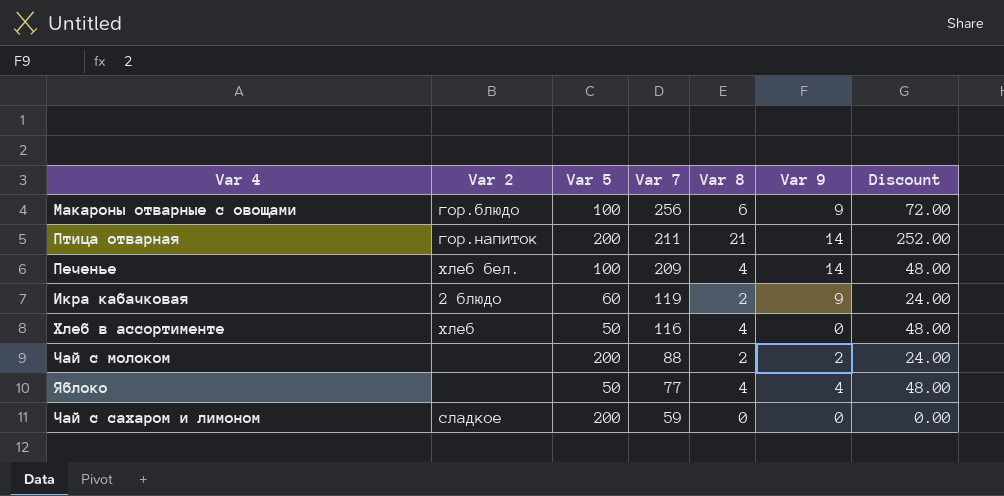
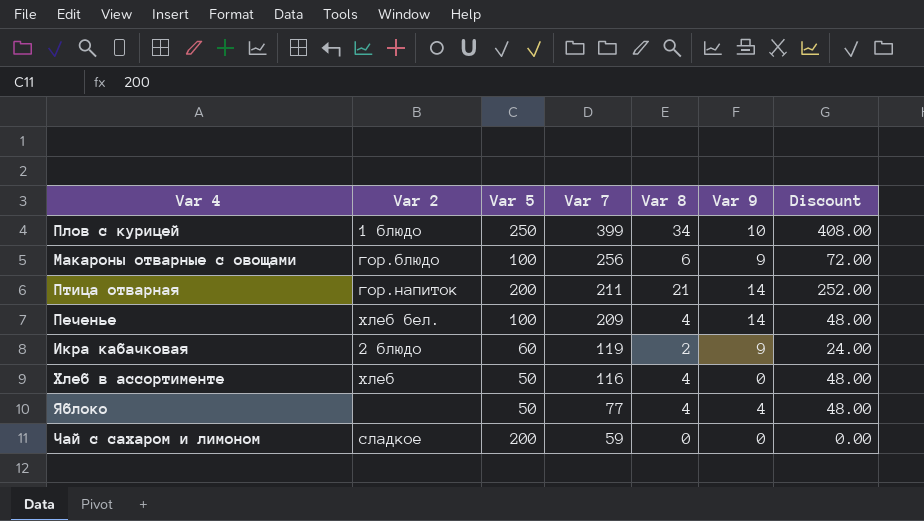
row Чай с молоком: none | 200 | 88 | 2 | 2 | 24.00 -> none
row Плов с курицей: none -> 1 блюдо | 250 | 399 | 34 | 10 | 408.00

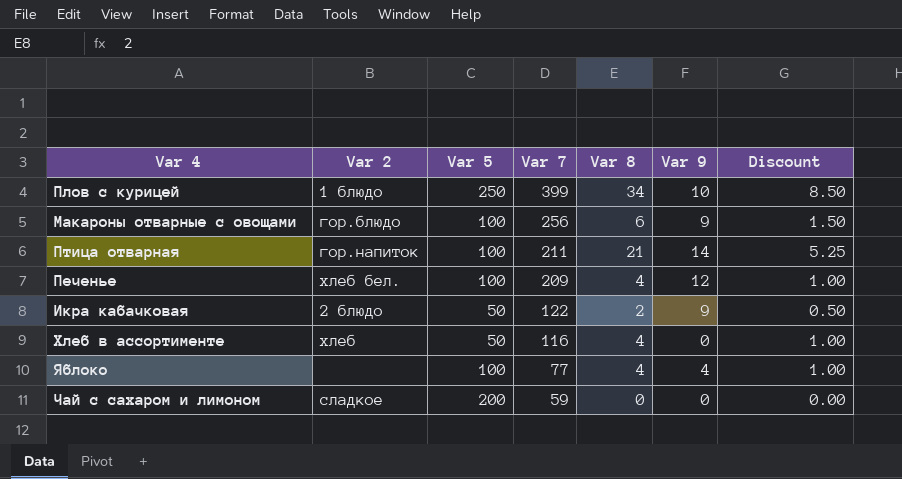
column Discount | formula: [Var 8] * 12 -> [Var 8] * 0.25
Птица отварная | Var 5: 200 -> 100
Печенье | Var 9: 14 -> 12
Икра кабачковая | Var 5: 60 -> 50
Икра кабачковая | Var 7: 119 -> 122
Яблоко | Var 5: 50 -> 100

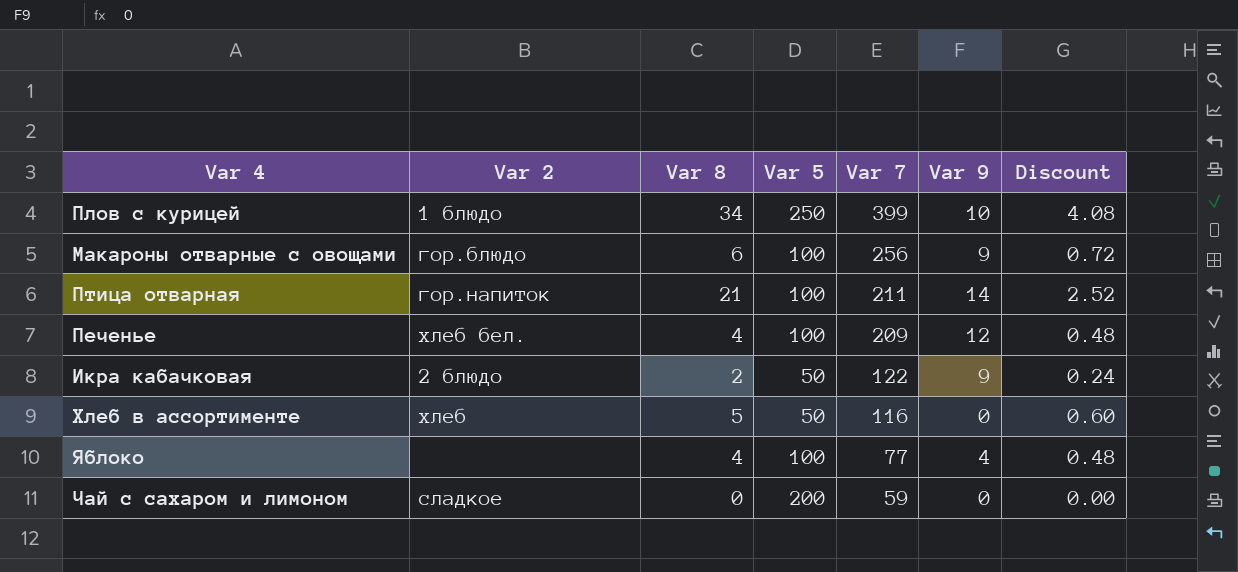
column Var 8 | position: 5 -> 3
column Discount | formula: [Var 8] * 0.25 -> [Var 8] * 0.12
Хлеб в ассортименте | Var 8: 4 -> 5

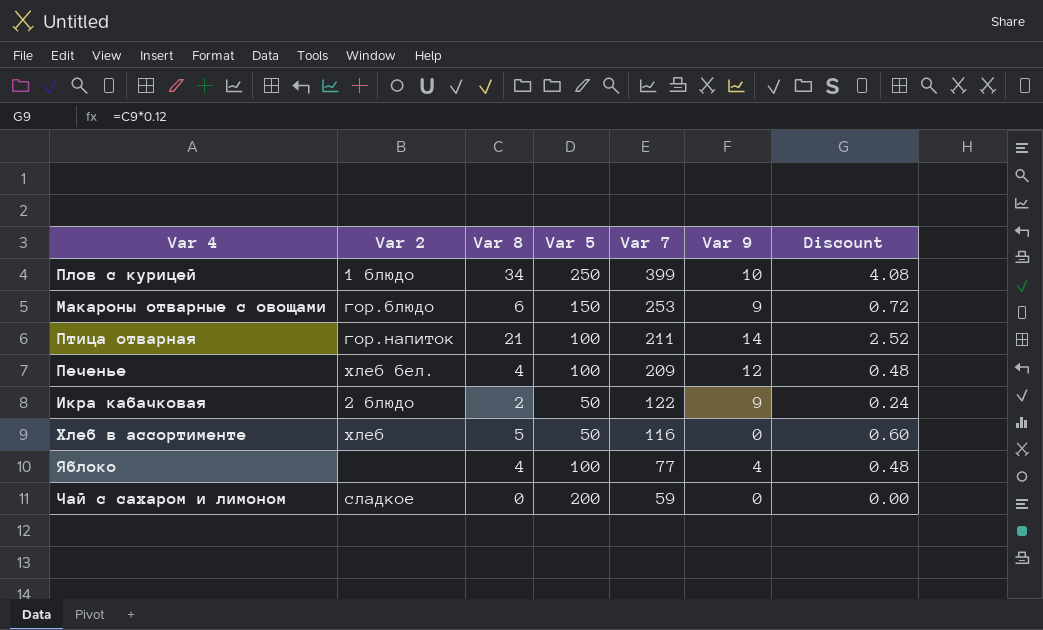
Макароны отварные с овощами | Var 5: 100 -> 150
Макароны отварные с овощами | Var 7: 256 -> 253

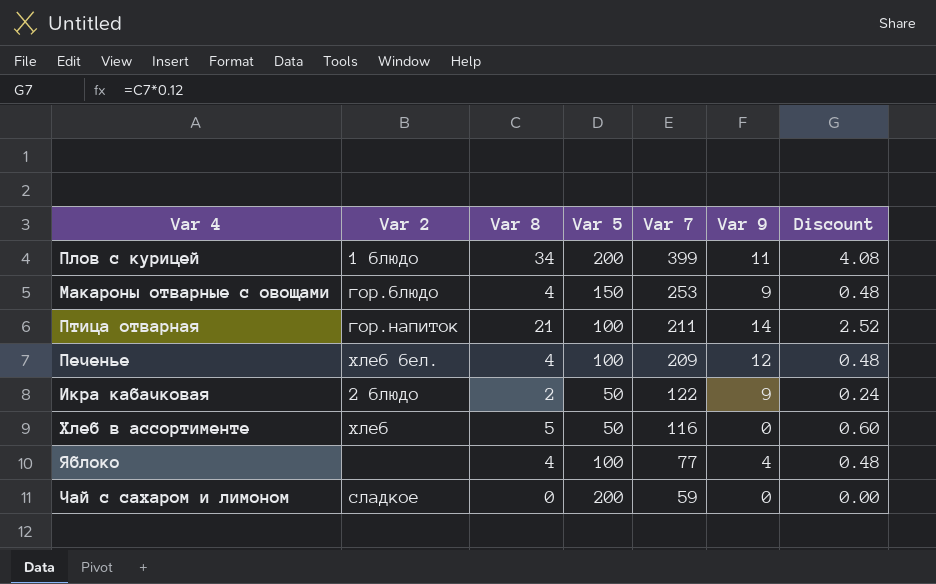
Плов с курицей | Var 5: 250 -> 200
Плов с курицей | Var 9: 10 -> 11
Макароны отварные с овощами | Var 8: 6 -> 4
Макароны отварные с овощами | Discount: 0.72 -> 0.48

